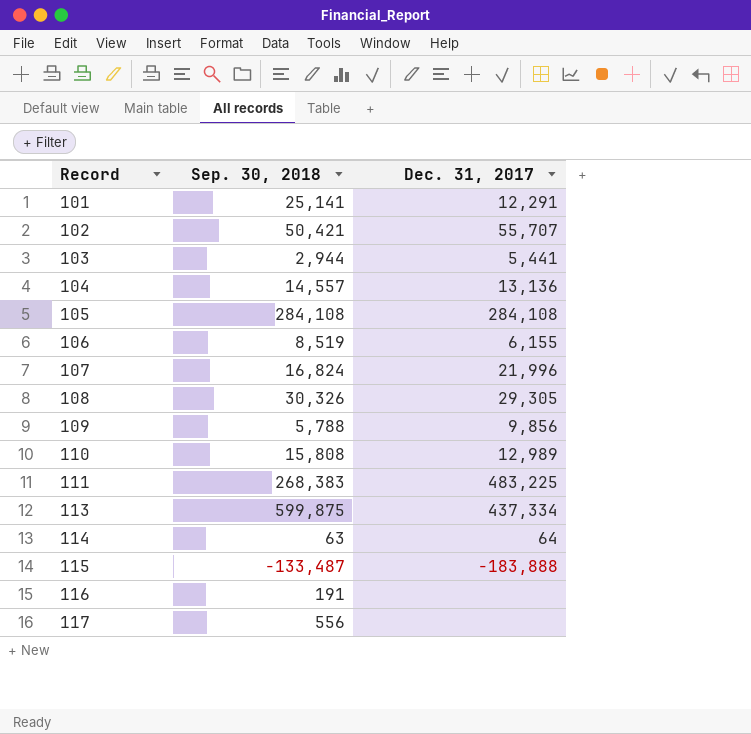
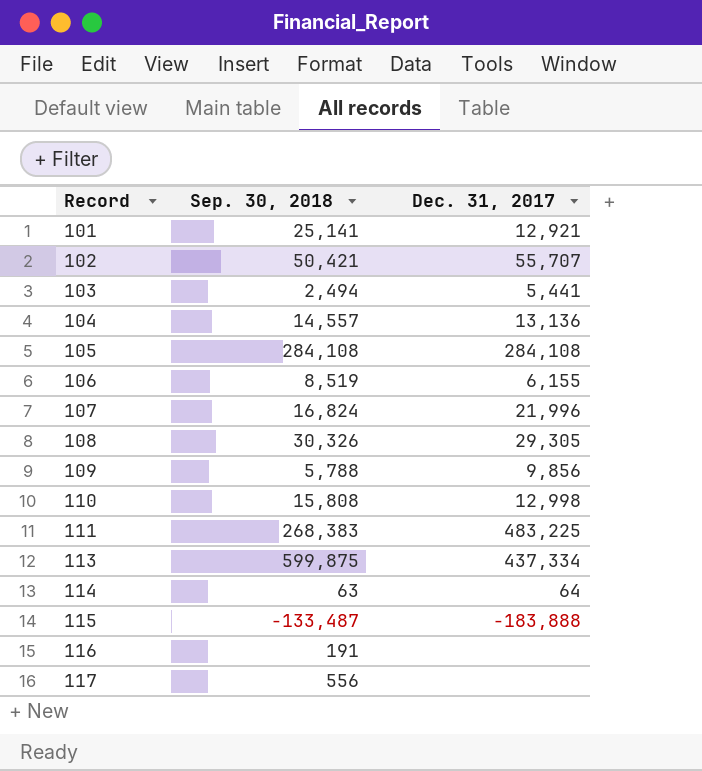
101 | Dec. 31, 2017: 12,291 -> 12,921
103 | Sep. 30, 2018: 2,944 -> 2,494
110 | Dec. 31, 2017: 12,989 -> 12,998

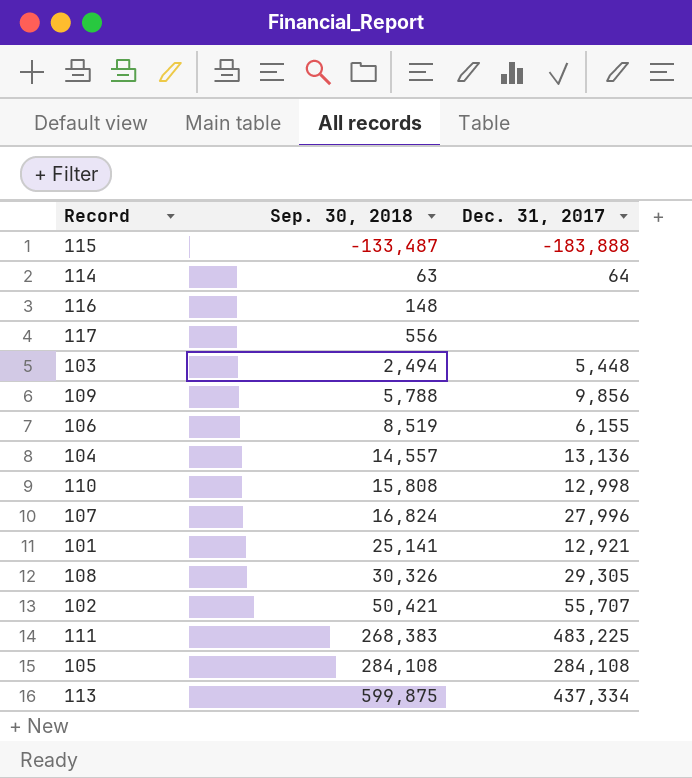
row order: Record ascending -> Sep. 30, 2018 ascending
116 | Sep. 30, 2018: 191 -> 148
103 | Dec. 31, 2017: 5,441 -> 5,448
107 | Dec. 31, 2017: 21,996 -> 27,996

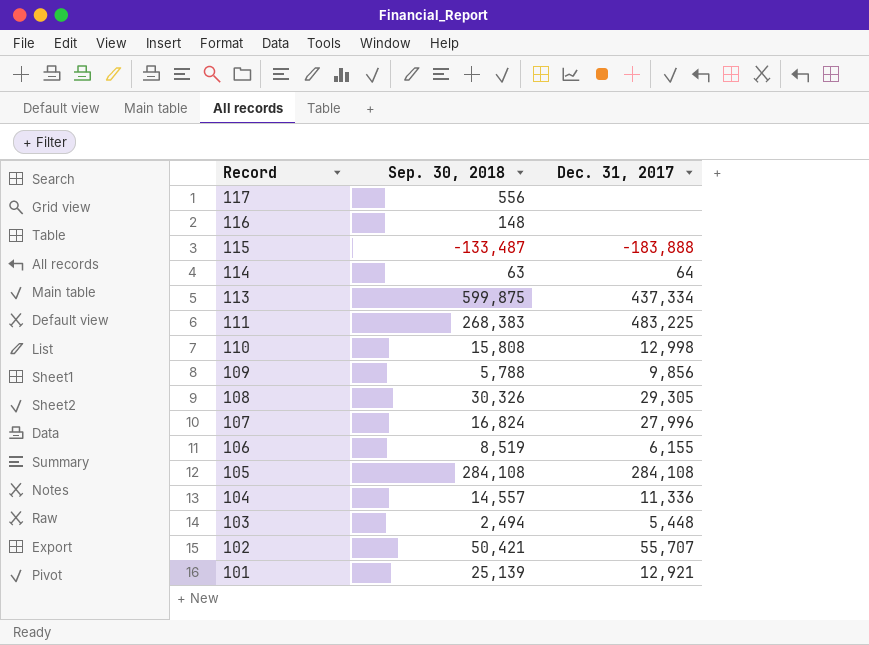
row order: Sep. 30, 2018 ascending -> Record descending
104 | Dec. 31, 2017: 13,136 -> 11,336
101 | Sep. 30, 2018: 25,141 -> 25,139

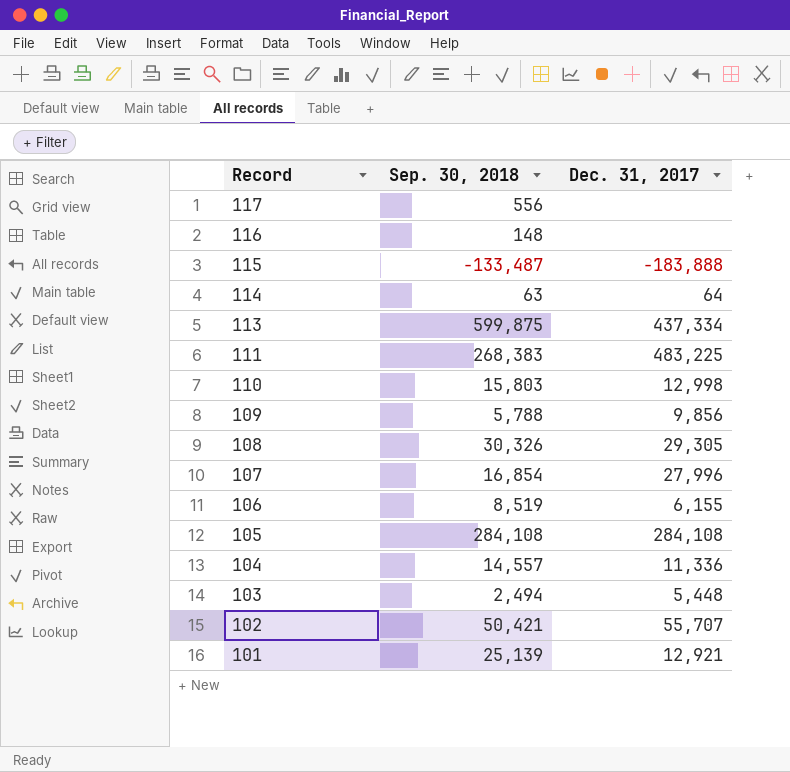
110 | Sep. 30, 2018: 15,808 -> 15,803
107 | Sep. 30, 2018: 16,824 -> 16,854

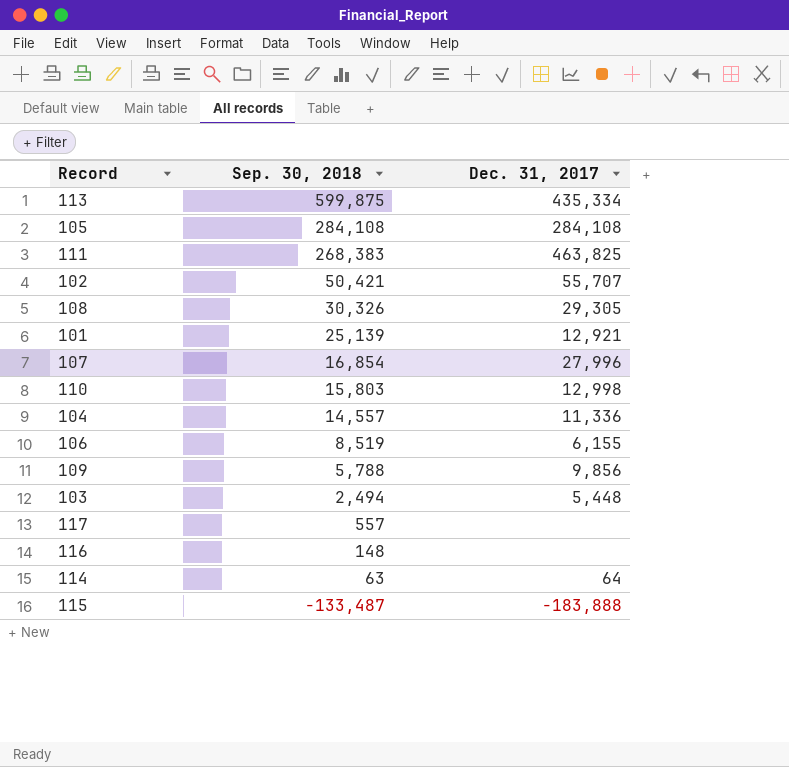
row order: Record descending -> Sep. 30, 2018 descending
113 | Dec. 31, 2017: 437,334 -> 435,334
111 | Dec. 31, 2017: 483,225 -> 463,825
117 | Sep. 30, 2018: 556 -> 557

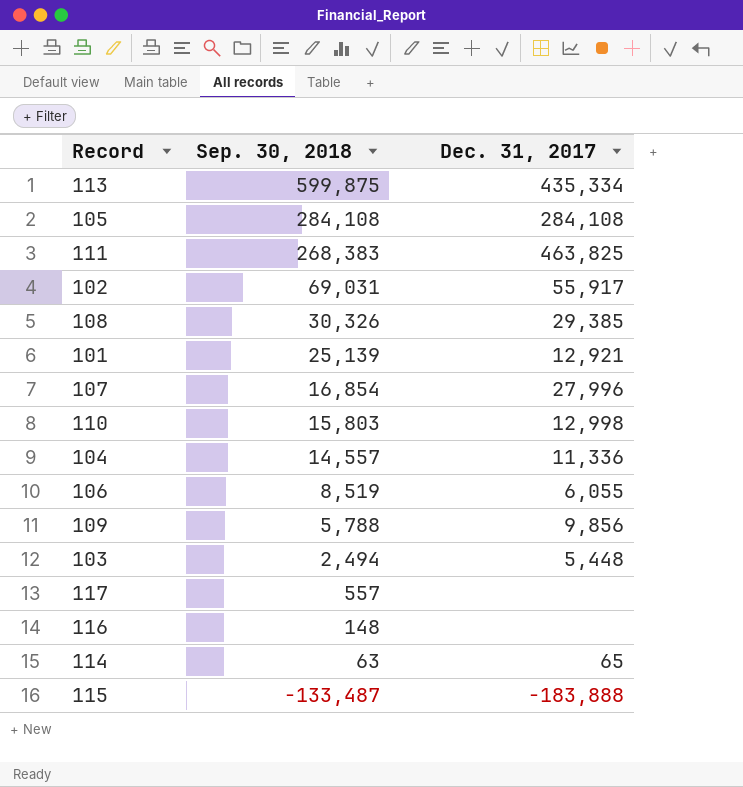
102 | Sep. 30, 2018: 50,421 -> 69,031
102 | Dec. 31, 2017: 55,707 -> 55,917
108 | Dec. 31, 2017: 29,305 -> 29,385
106 | Dec. 31, 2017: 6,155 -> 6,055
114 | Dec. 31, 2017: 64 -> 65

